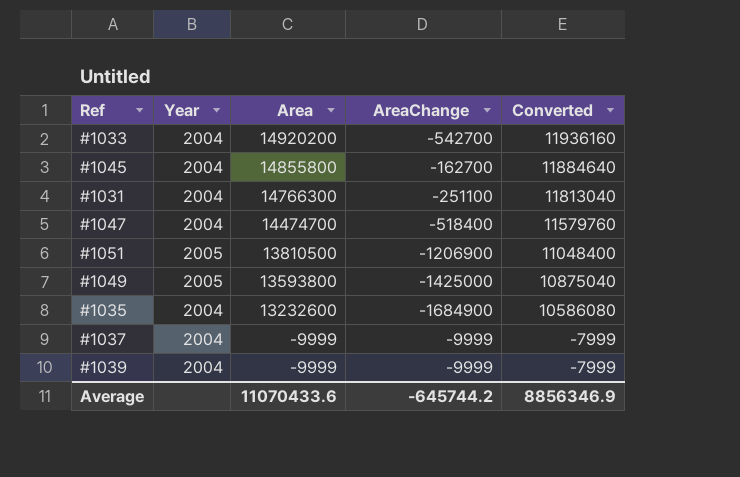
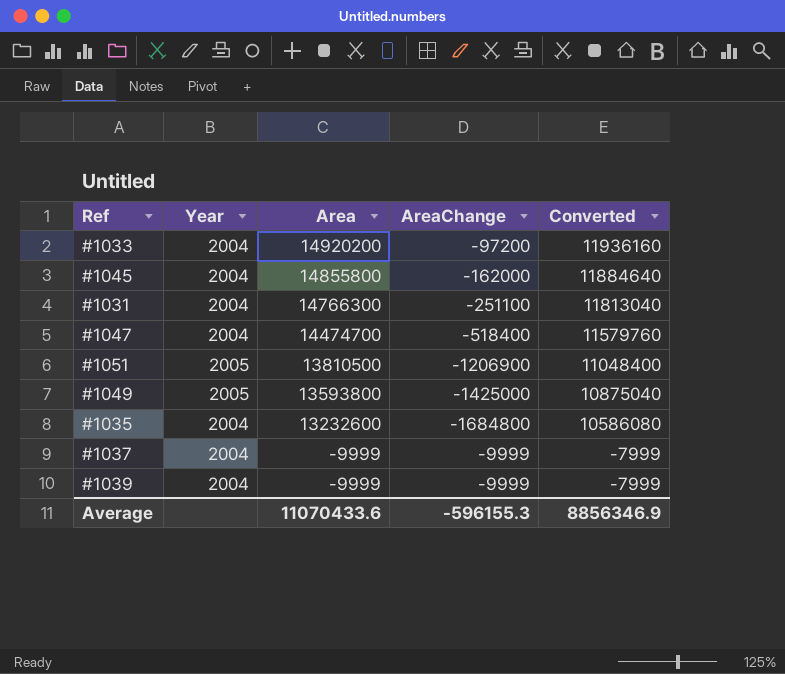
#1033 | AreaChange: -542700 -> -97200
#1045 | AreaChange: -162700 -> -162000
#1035 | AreaChange: -1684900 -> -1684800
Average | AreaChange: -645744.2 -> -596155.3

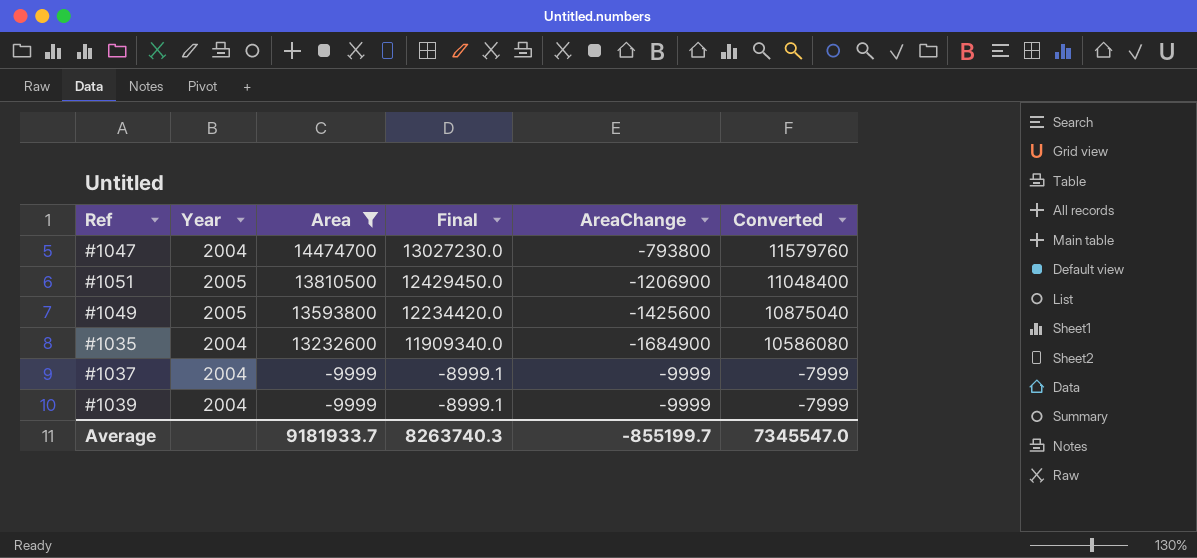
filter: none -> Area <= 14474700
column Final | formula: none -> [Area] * 0.9
#1047 | AreaChange: -518400 -> -793800
#1049 | AreaChange: -1425000 -> -1425600
#1035 | AreaChange: -1684800 -> -1684900
Average | Area: 11070433.6 -> 9181933.7
Average | AreaChange: -596155.3 -> -855199.7
Average | Converted: 8856346.9 -> 7345547.0

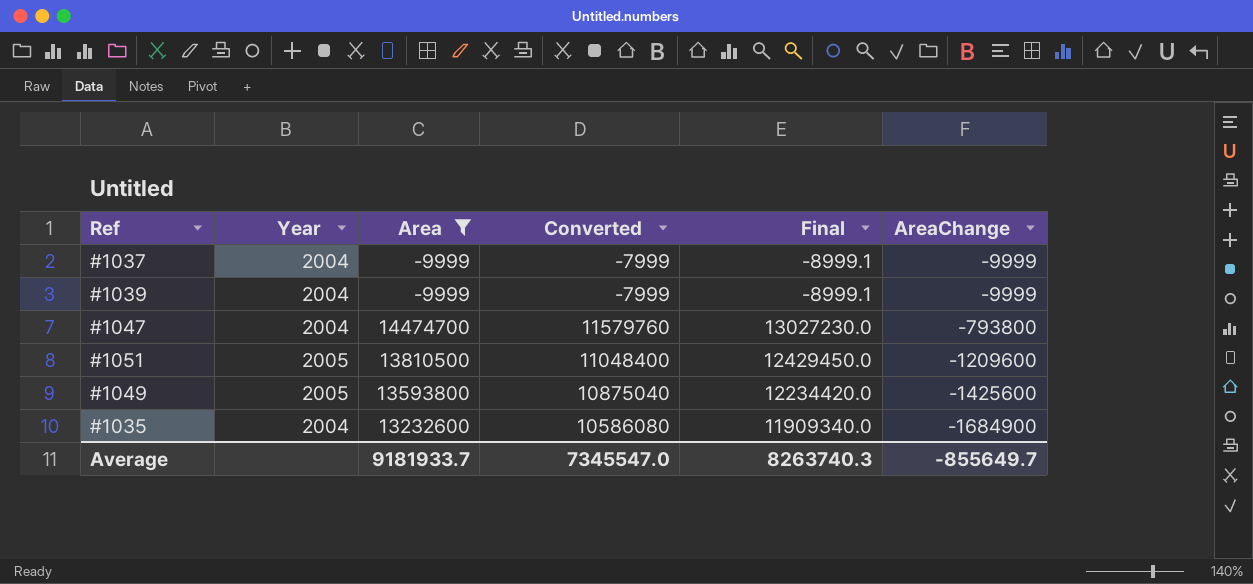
row order: Area descending -> AreaChange descending
column Converted | position: 6 -> 4
#1051 | AreaChange: -1206900 -> -1209600
Average | AreaChange: -855199.7 -> -855649.7

